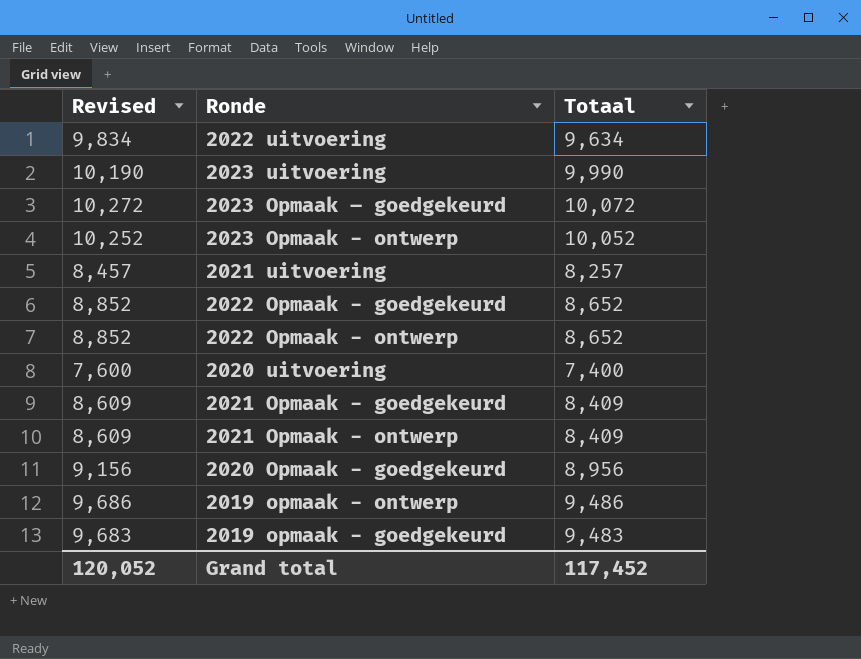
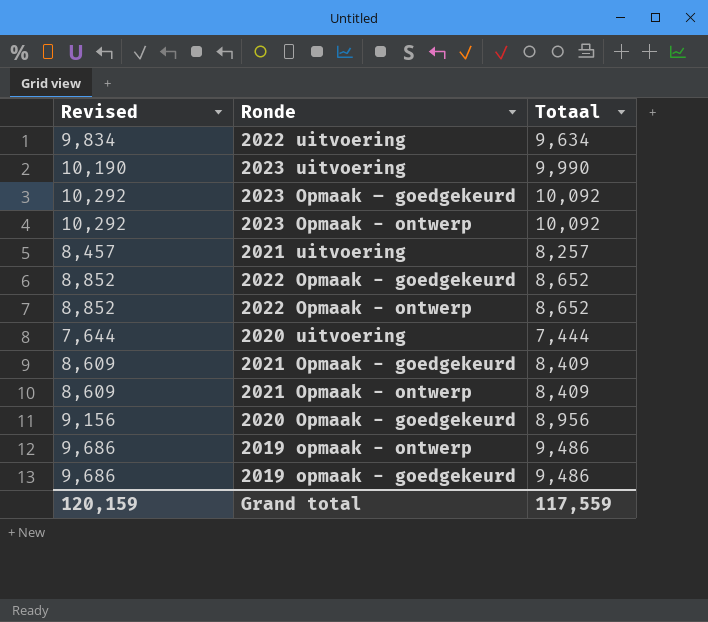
2023 Opmaak – goedgekeurd | Revised: 10,272 -> 10,292
2023 Opmaak – goedgekeurd | Totaal: 10,072 -> 10,092
2023 Opmaak - ontwerp | Revised: 10,252 -> 10,292
2023 Opmaak - ontwerp | Totaal: 10,052 -> 10,092
2020 uitvoering | Revised: 7,600 -> 7,644
2020 uitvoering | Totaal: 7,400 -> 7,444
2019 opmaak - goedgekeurd | Revised: 9,683 -> 9,686
2019 opmaak - goedgekeurd | Totaal: 9,483 -> 9,486
Grand total | Revised: 120,052 -> 120,159
Grand total | Totaal: 117,452 -> 117,559

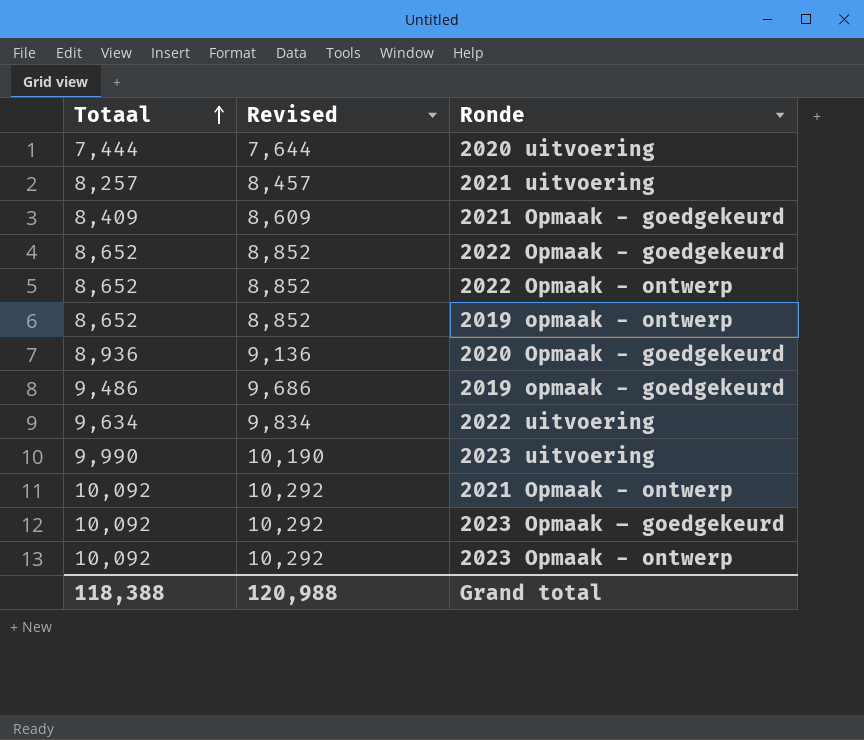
row order: none -> Totaal ascending
column Totaal | position: 3 -> 1
2019 opmaak - ontwerp | Totaal: 9,486 -> 8,652
2019 opmaak - ontwerp | Revised: 9,686 -> 8,852
2020 Opmaak - goedgekeurd | Totaal: 8,956 -> 8,936
2020 Opmaak - goedgekeurd | Revised: 9,156 -> 9,136
2021 Opmaak - ontwerp | Totaal: 8,409 -> 10,092
2021 Opmaak - ontwerp | Revised: 8,609 -> 10,292
Grand total | Totaal: 117,559 -> 118,388
Grand total | Revised: 120,159 -> 120,988

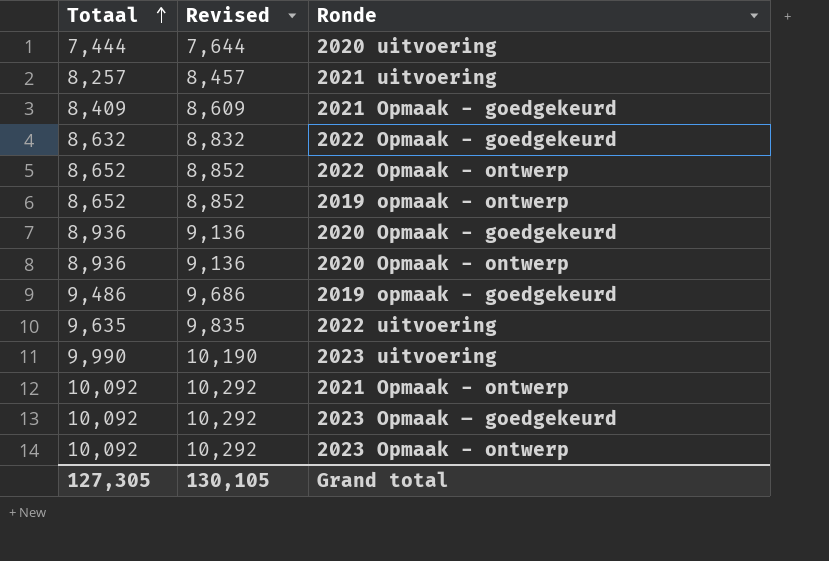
2022 Opmaak - goedgekeurd | Totaal: 8,652 -> 8,632
2022 Opmaak - goedgekeurd | Revised: 8,852 -> 8,832
row 2020 Opmaak - ontwerp: none -> 8,936 | 9,136
2022 uitvoering | Totaal: 9,634 -> 9,635
2022 uitvoering | Revised: 9,834 -> 9,835
Grand total | Totaal: 118,388 -> 127,305
Grand total | Revised: 120,988 -> 130,105

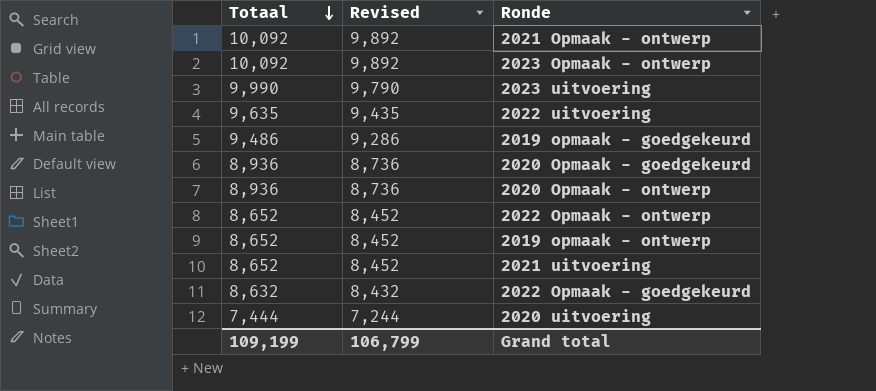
row order: Totaal ascending -> Totaal descending
column Revised | formula: [Totaal] + 200 -> [Totaal] - 200
row 2021 Opmaak - goedgekeurd: 8,409 | 8,609 -> none
row 2023 Opmaak – goedgekeurd: 10,092 | 10,292 -> none
2021 uitvoering | Totaal: 8,257 -> 8,652
Grand total | Totaal: 127,305 -> 109,199
Grand total | Revised: 130,105 -> 106,799

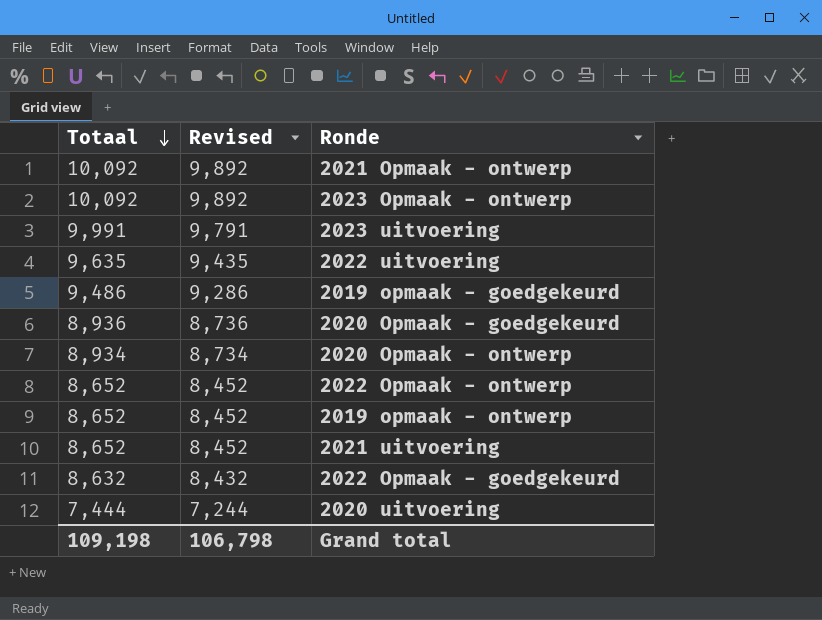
2023 uitvoering | Totaal: 9,990 -> 9,991
2023 uitvoering | Revised: 9,790 -> 9,791
2020 Opmaak - ontwerp | Totaal: 8,936 -> 8,934
2020 Opmaak - ontwerp | Revised: 8,736 -> 8,734
Grand total | Totaal: 109,199 -> 109,198
Grand total | Revised: 106,799 -> 106,798

